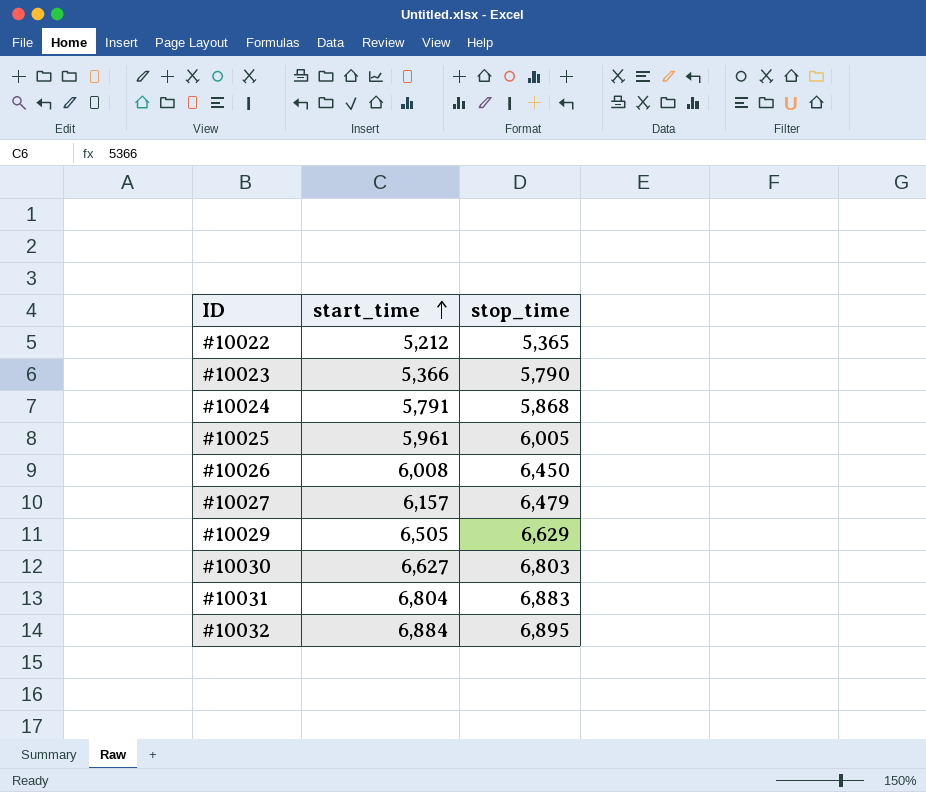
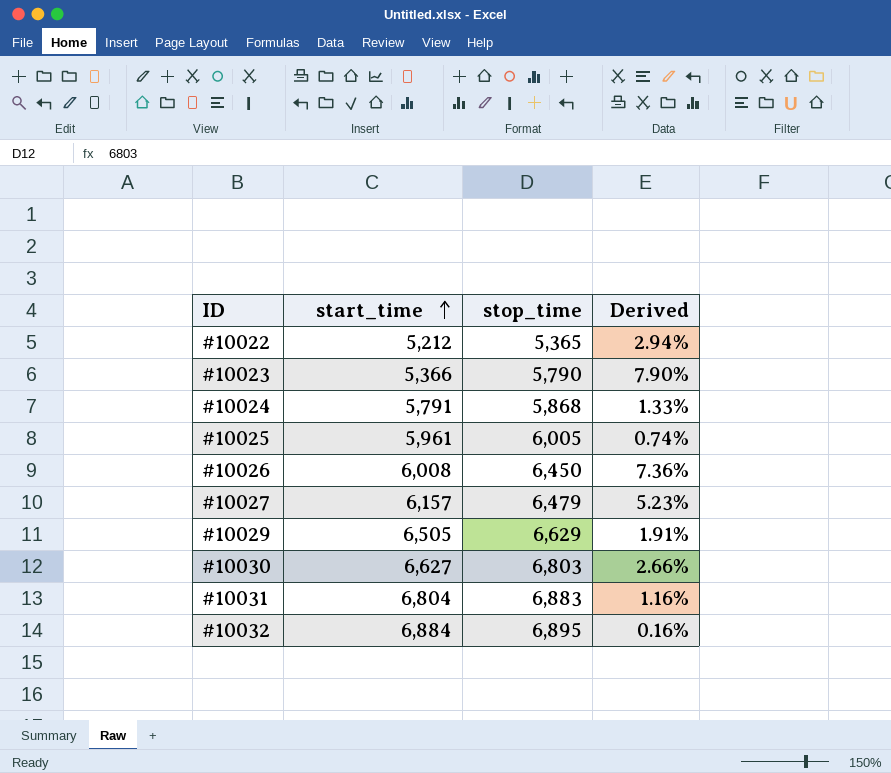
column Derived | formula: none -> ([stop_time] - [start_time]) / [start_time]

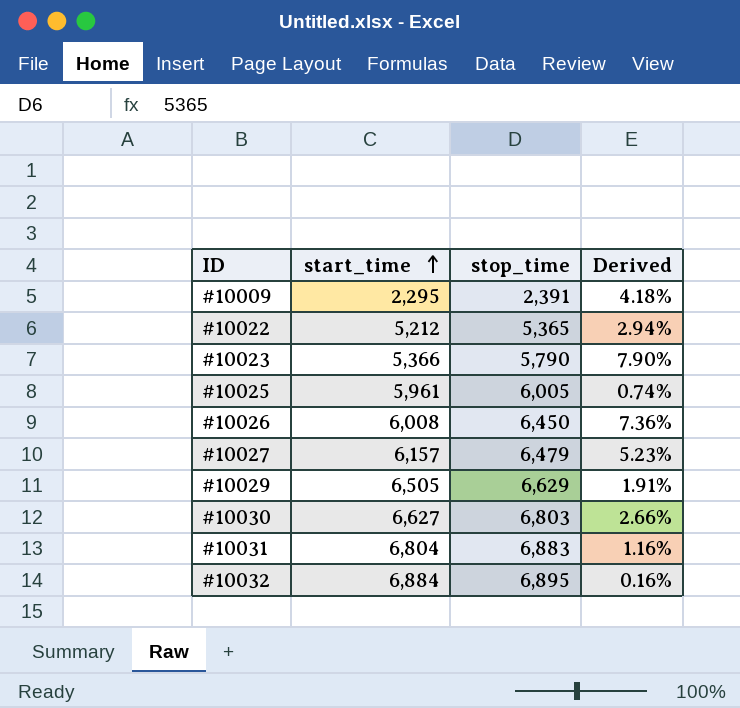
row #10024: 5,791 | 5,868 | 1.33% -> none
row #10009: none -> 2,295 | 2,391 | 4.18%

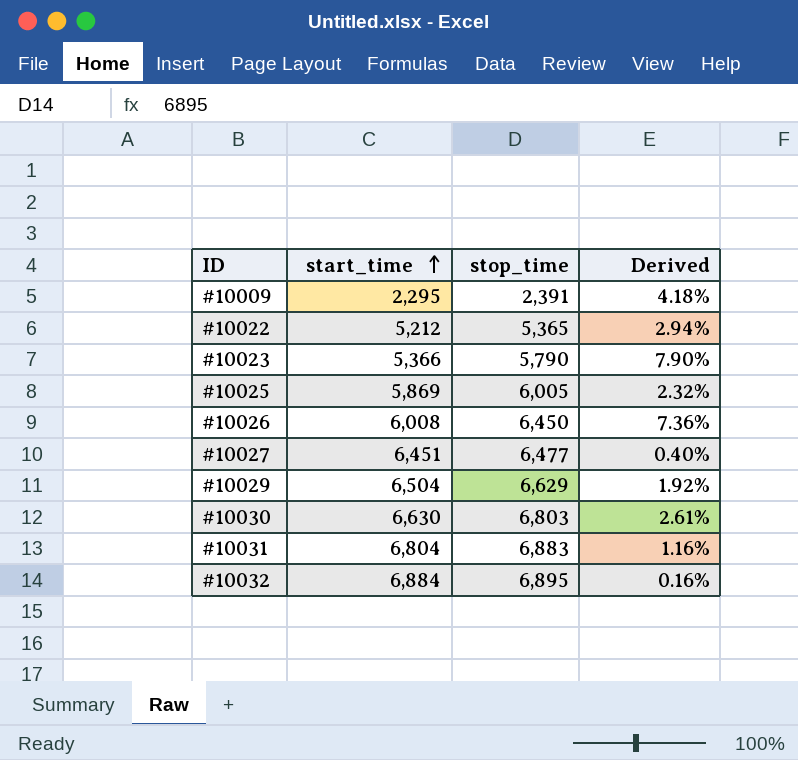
#10025 | start_time: 5,961 -> 5,869
#10025 | Derived: 0.74% -> 2.32%
#10027 | start_time: 6,157 -> 6,451
#10027 | stop_time: 6,479 -> 6,477
#10027 | Derived: 5.23% -> 0.40%
#10029 | start_time: 6,505 -> 6,504
#10029 | Derived: 1.91% -> 1.92%
#10030 | start_time: 6,627 -> 6,630
#10030 | Derived: 2.66% -> 2.61%

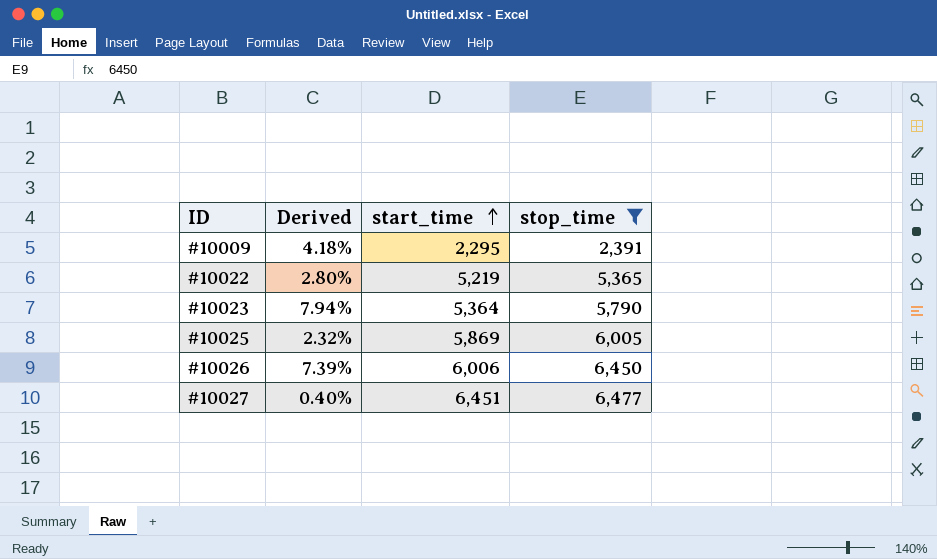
filter: none -> stop_time <= 6,477
column Derived | position: 4 -> 2
#10022 | Derived: 2.94% -> 2.80%
#10022 | start_time: 5,212 -> 5,219
#10023 | Derived: 7.90% -> 7.94%
#10023 | start_time: 5,366 -> 5,364
#10026 | Derived: 7.36% -> 7.39%
#10026 | start_time: 6,008 -> 6,006

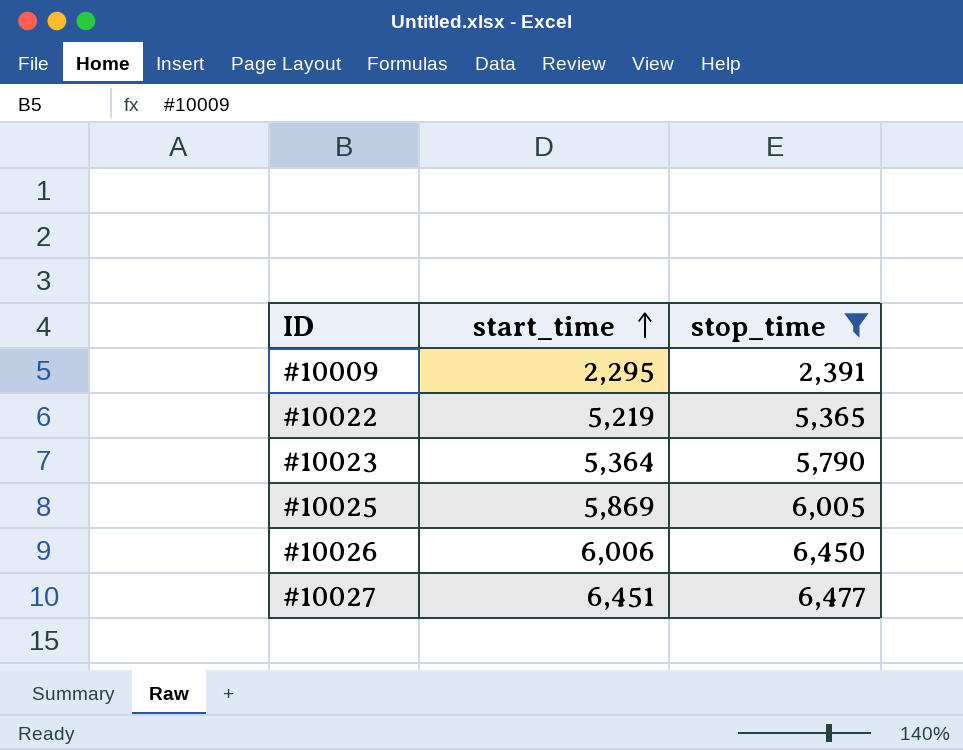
column Derived | formula: ([stop_time] - [start_time]) / [start_time] -> none

